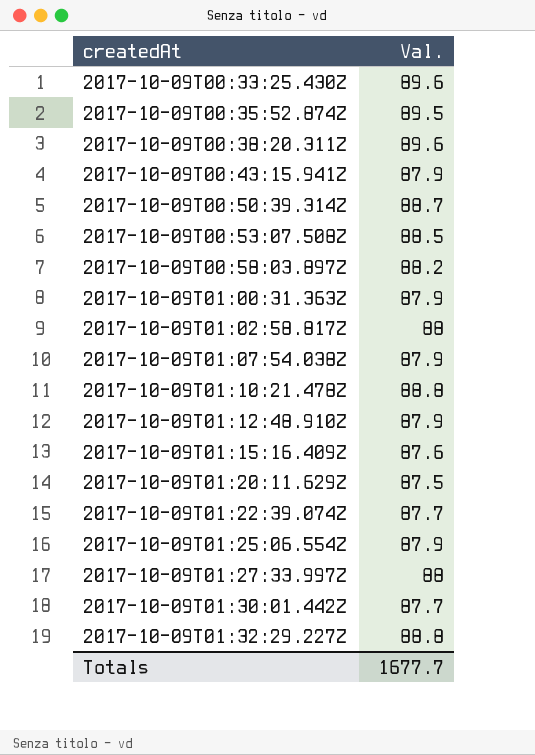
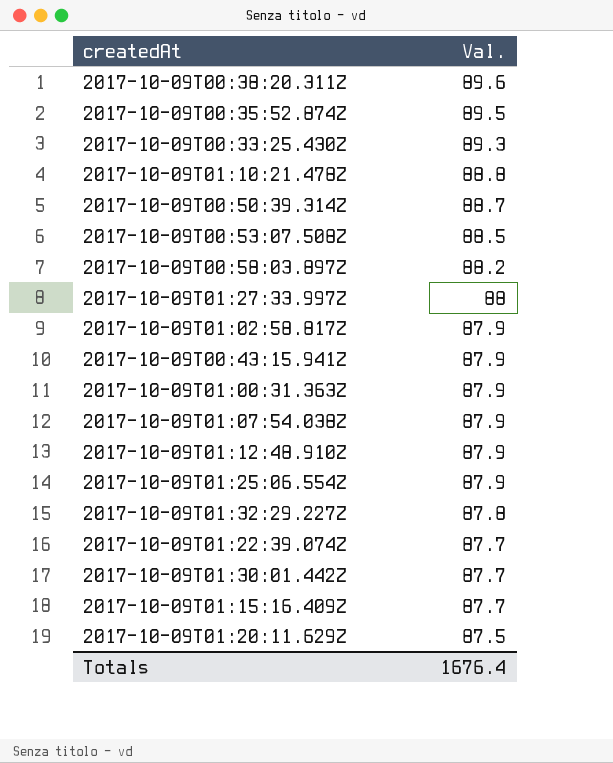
row order: createdAt ascending -> Val. descending
2017-10-09T00:33:25.430Z | Val.: 89.6 -> 89.3
2017-10-09T01:02:58.817Z | Val.: 88 -> 87.9
2017-10-09T01:32:29.227Z | Val.: 88.8 -> 87.8
2017-10-09T01:15:16.409Z | Val.: 87.6 -> 87.7
Totals | Val.: 1677.7 -> 1676.4

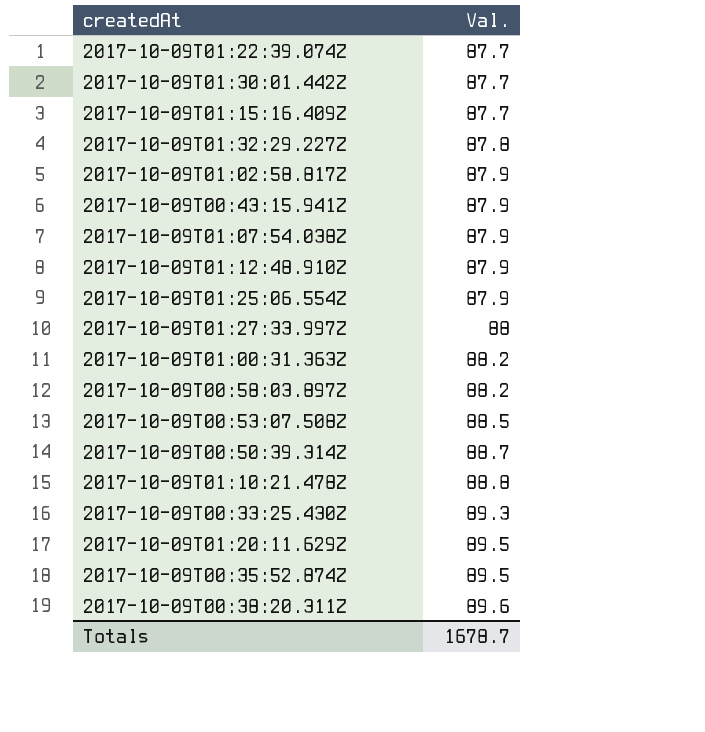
row order: Val. descending -> Val. ascending
2017-10-09T01:00:31.363Z | Val.: 87.9 -> 88.2
2017-10-09T01:20:11.629Z | Val.: 87.5 -> 89.5
Totals | Val.: 1676.4 -> 1678.7

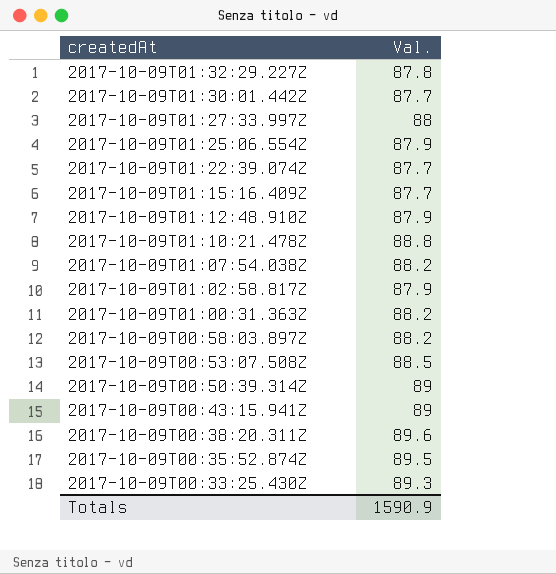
row order: Val. ascending -> createdAt descending
row 2017-10-09T01:20:11.629Z: 89.5 -> none
2017-10-09T01:07:54.038Z | Val.: 87.9 -> 88.2
2017-10-09T00:50:39.314Z | Val.: 88.7 -> 89
2017-10-09T00:43:15.941Z | Val.: 87.9 -> 89
Totals | Val.: 1678.7 -> 1590.9

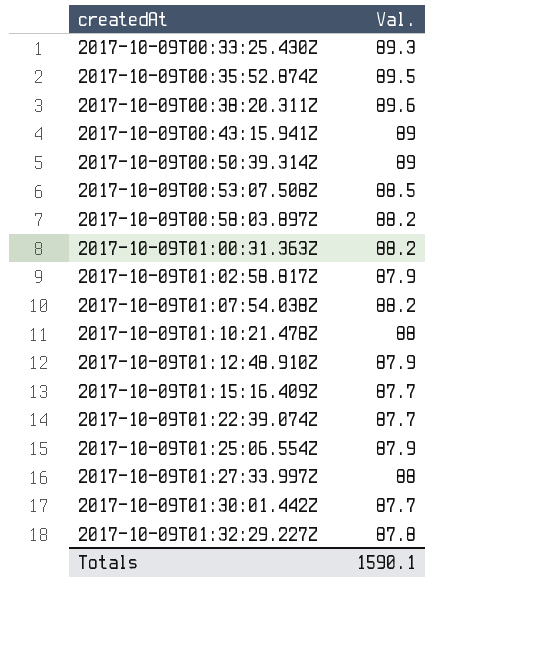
row order: createdAt descending -> createdAt ascending
2017-10-09T01:10:21.478Z | Val.: 88.8 -> 88
Totals | Val.: 1590.9 -> 1590.1

